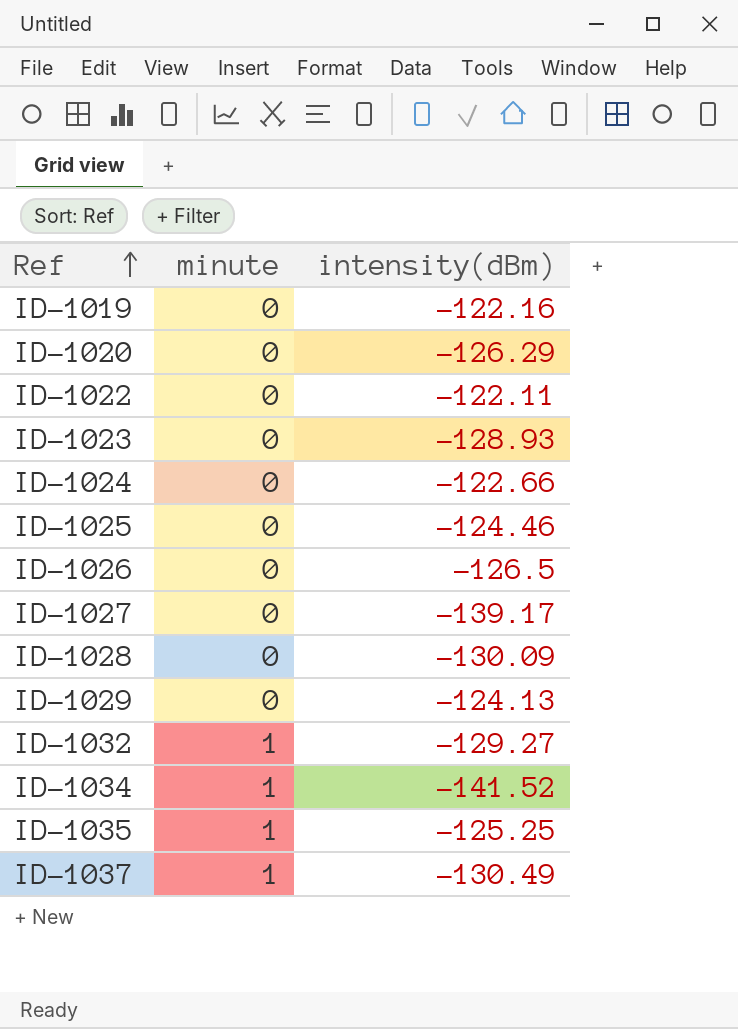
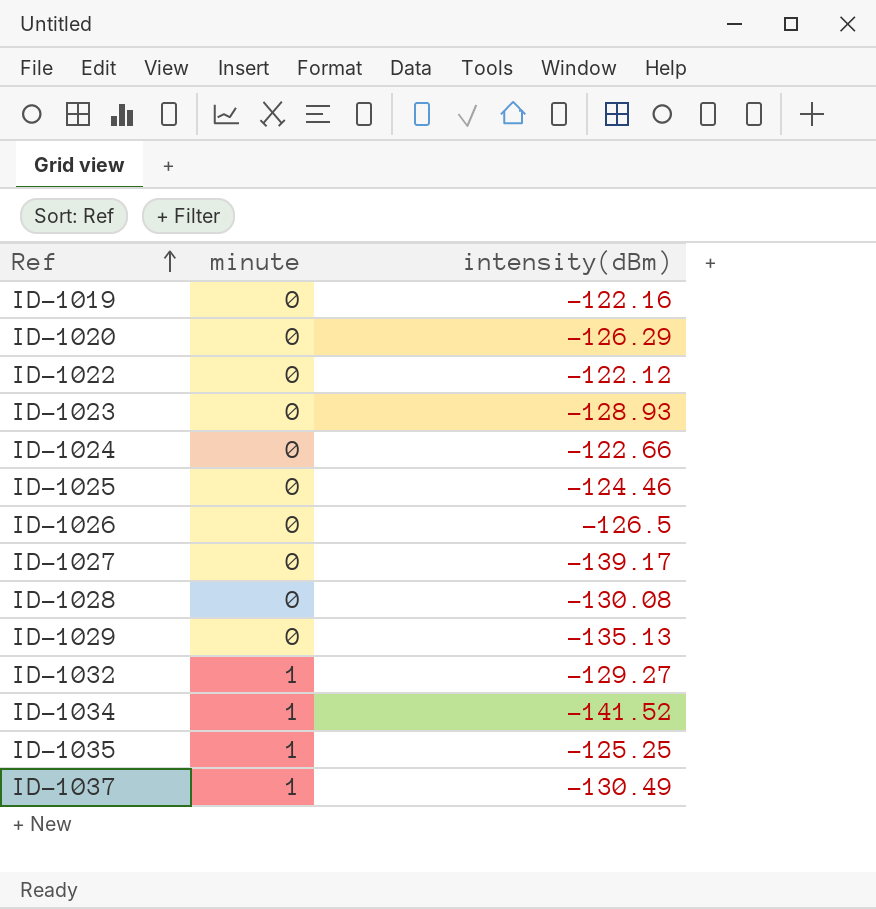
ID-1022 | intensity(dBm): -122.11 -> -122.12
ID-1028 | intensity(dBm): -130.09 -> -130.08
ID-1029 | intensity(dBm): -124.13 -> -135.13

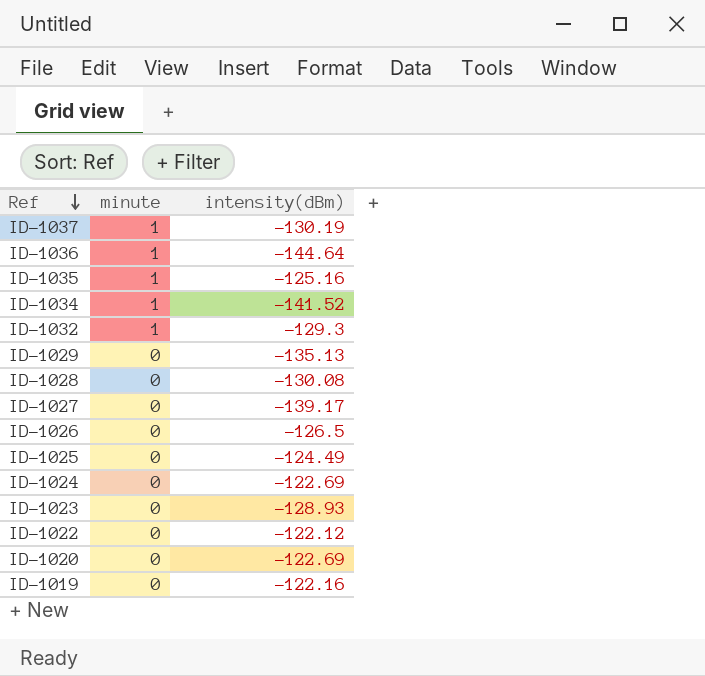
row order: Ref ascending -> Ref descending
ID-1037 | intensity(dBm): -130.49 -> -130.19
row ID-1036: none -> 1 | -144.64
ID-1035 | intensity(dBm): -125.25 -> -125.16
ID-1032 | intensity(dBm): -129.27 -> -129.3
ID-1025 | intensity(dBm): -124.46 -> -124.49
ID-1024 | intensity(dBm): -122.66 -> -122.69
ID-1020 | intensity(dBm): -126.29 -> -122.69

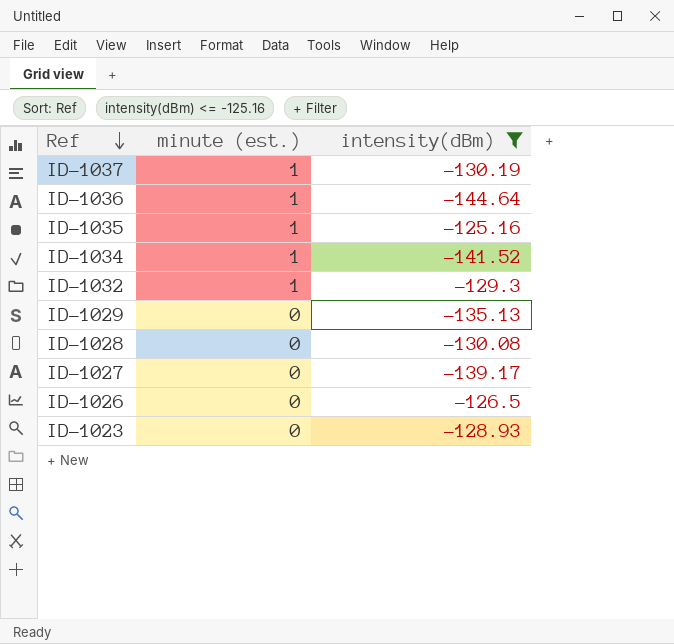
filter: none -> intensity(dBm) <= -125.16
column name: minute -> minute (est.)

